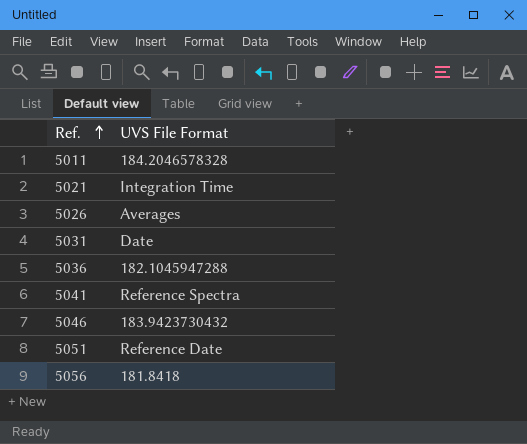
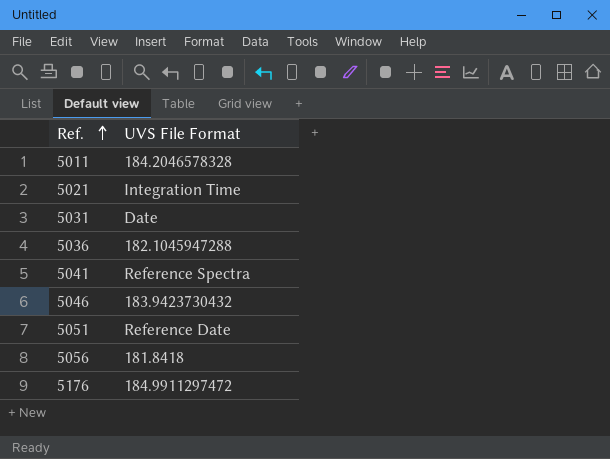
row 5026: Averages -> none
row 5176: none -> 184.9911297472

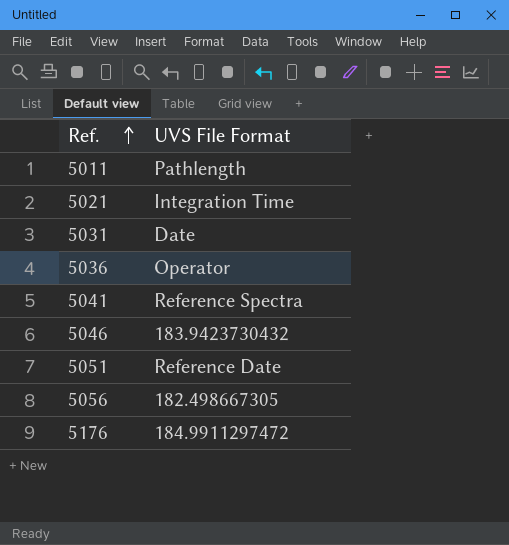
5011 | UVS File Format: 184.2046578328 -> Pathlength
5036 | UVS File Format: 182.1045947288 -> Operator
5056 | UVS File Format: 181.8418 -> 182.498667305

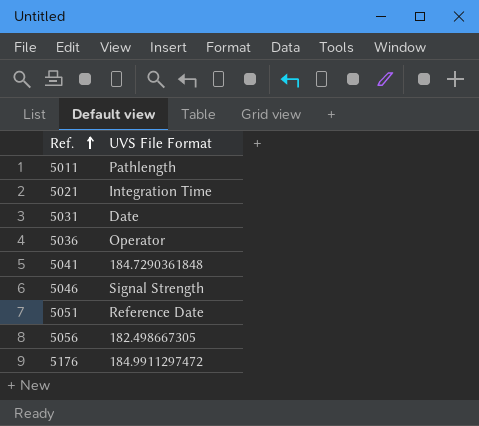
5041 | UVS File Format: Reference Spectra -> 184.7290361848
5046 | UVS File Format: 183.9423730432 -> Signal Strength

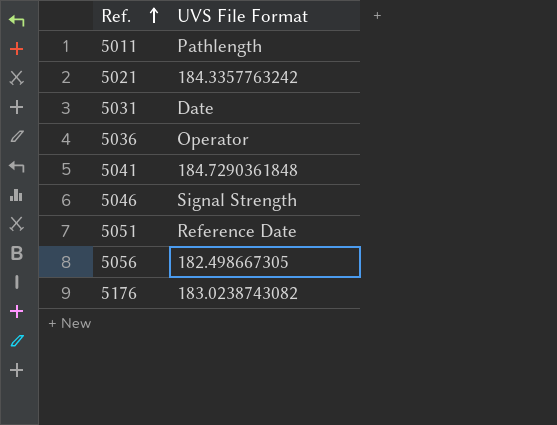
5021 | UVS File Format: Integration Time -> 184.3357763242
5176 | UVS File Format: 184.9911297472 -> 183.0238743082

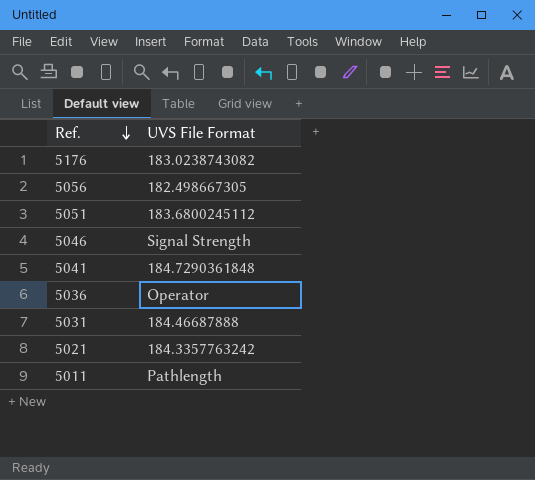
row order: Ref. ascending -> Ref. descending
5051 | UVS File Format: Reference Date -> 183.6800245112
5031 | UVS File Format: Date -> 184.46687888

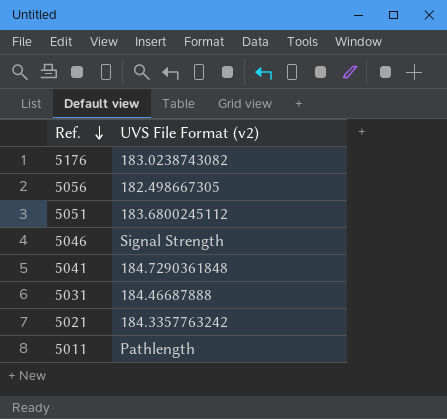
column name: UVS File Format -> UVS File Format (v2)
row 5036: Operator -> none

